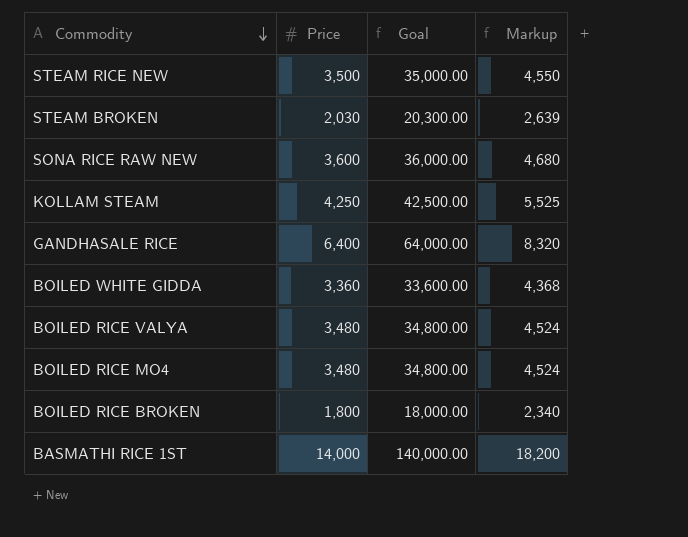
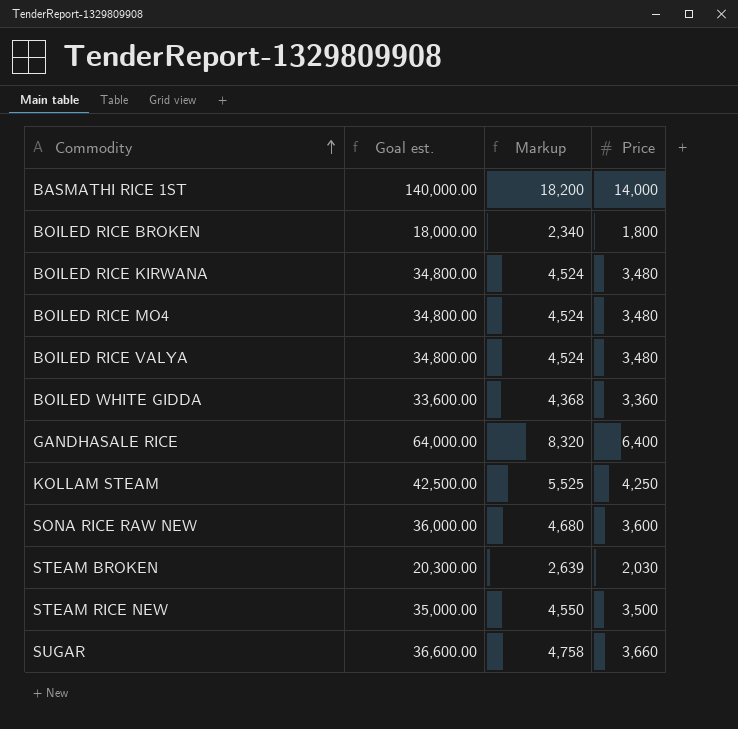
row order: Commodity descending -> Commodity ascending
column name: Goal -> Goal est.
column Price | position: 2 -> 4
row BOILED RICE KIRWANA: none -> 34,800.00 | 4,524 | 3,480
row SUGAR: none -> 36,600.00 | 4,758 | 3,660

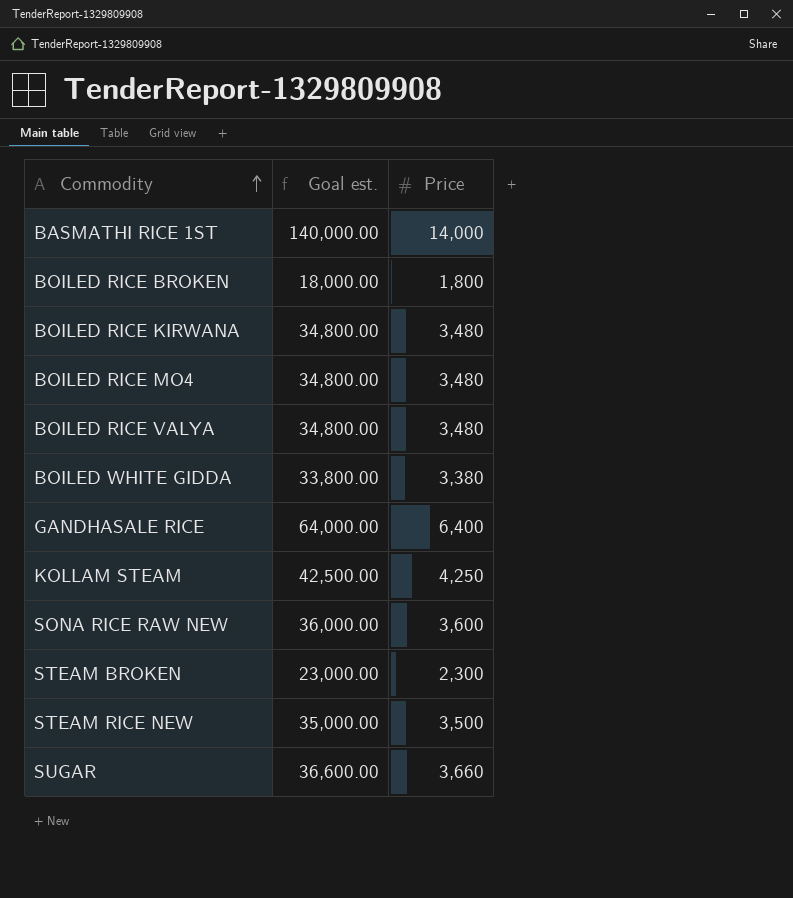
column Markup | formula: [Price] * 1.3 -> none
BOILED WHITE GIDDA | Goal est.: 33,600.00 -> 33,800.00
BOILED WHITE GIDDA | Price: 3,360 -> 3,380
STEAM BROKEN | Goal est.: 20,300.00 -> 23,000.00
STEAM BROKEN | Price: 2,030 -> 2,300

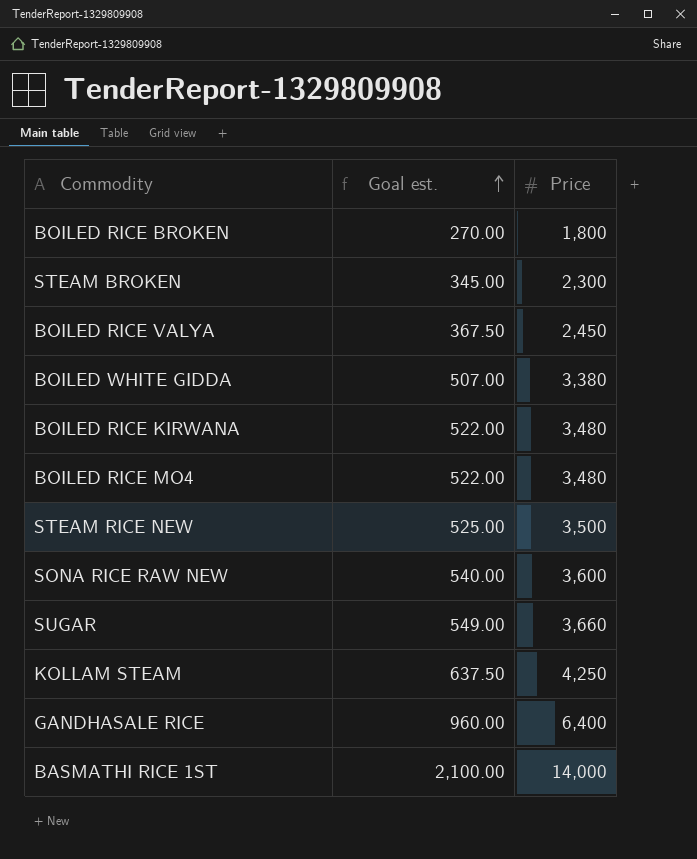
row order: Commodity ascending -> Goal est. ascending
column Goal est. | formula: [Price] * 10 -> [Price] * 0.15
BOILED RICE VALYA | Price: 3,480 -> 2,450

